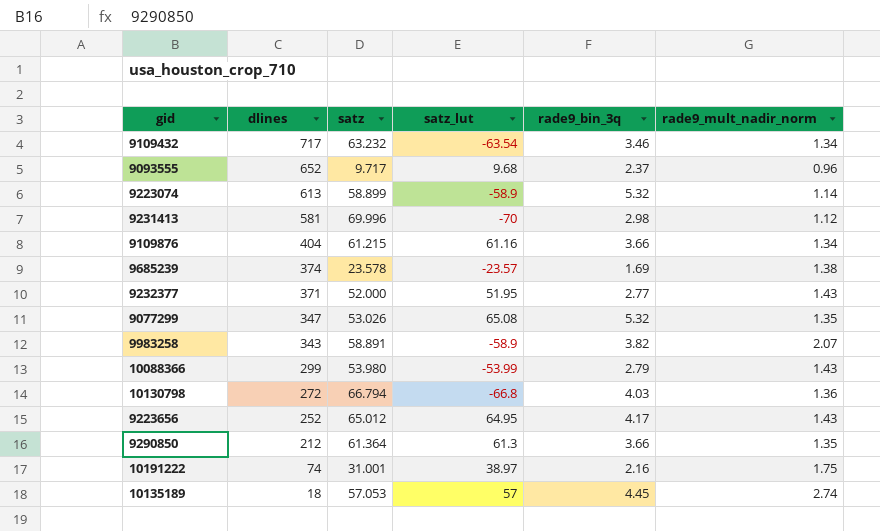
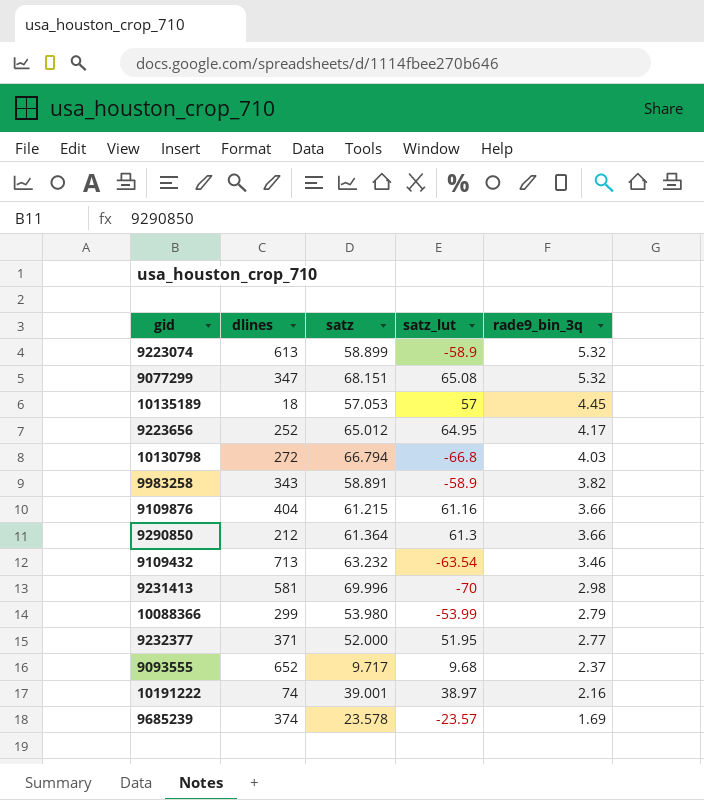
row order: dlines descending -> rade9_bin_3q descending
column rade9_mult_nadir_norm | position: 6 -> none
9077299 | satz: 53.026 -> 68.151
9109432 | dlines: 717 -> 713
10191222 | satz: 31.001 -> 39.001

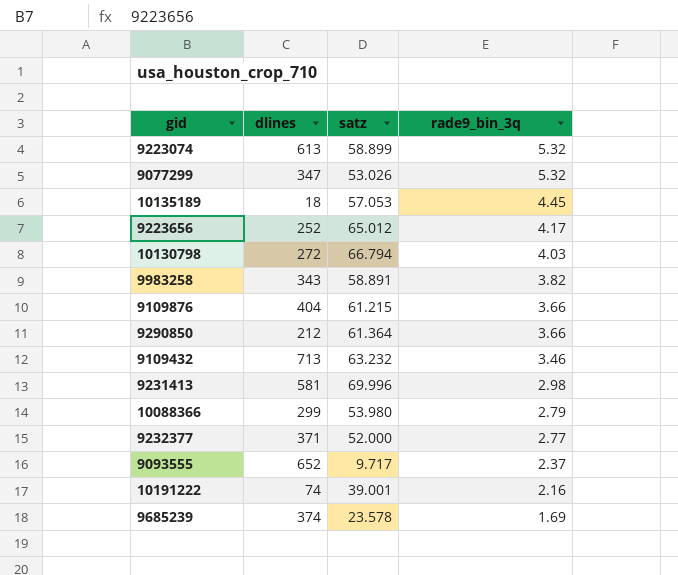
column satz_lut | position: 4 -> none
9077299 | satz: 68.151 -> 53.026

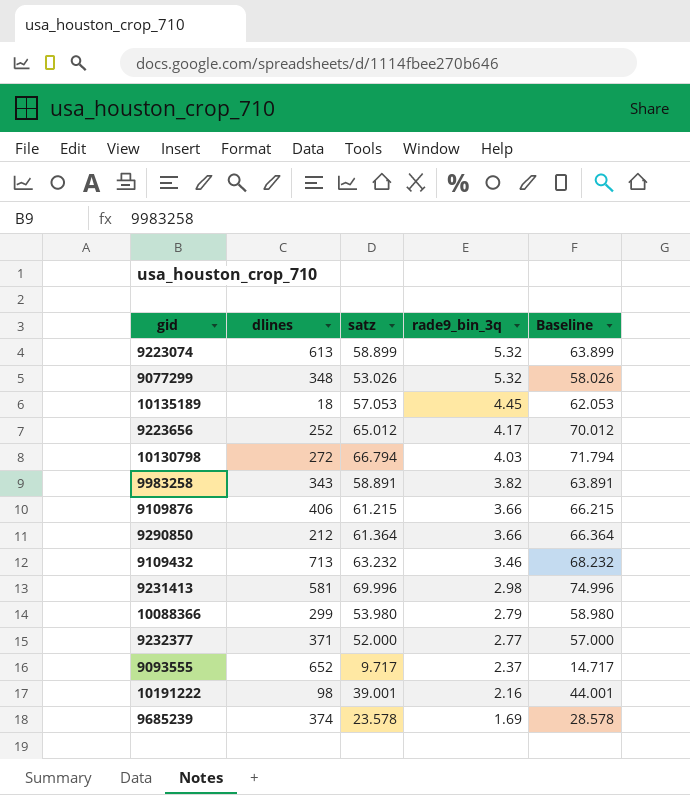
column Baseline | formula: none -> [satz] + 5
9077299 | dlines: 347 -> 348
9109876 | dlines: 404 -> 406
10191222 | dlines: 74 -> 98

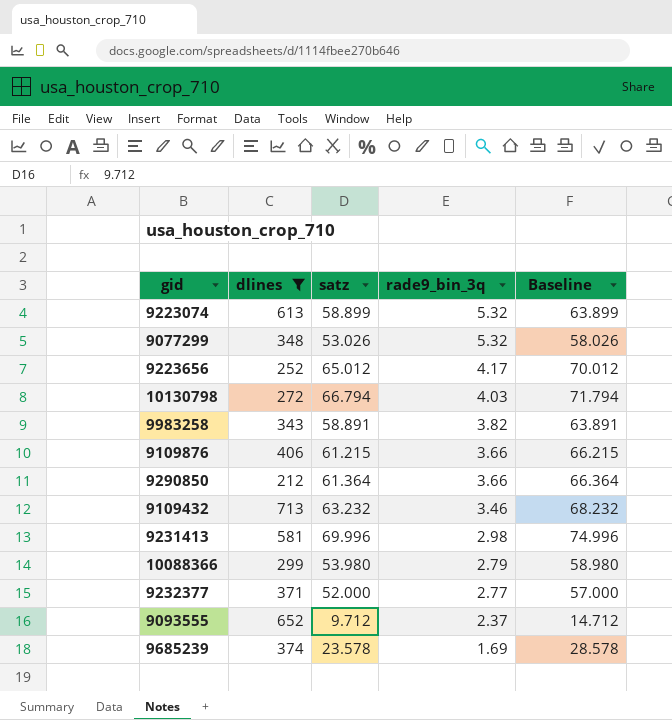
filter: none -> dlines >= 212
9093555 | satz: 9.717 -> 9.712
9093555 | Baseline: 14.717 -> 14.712

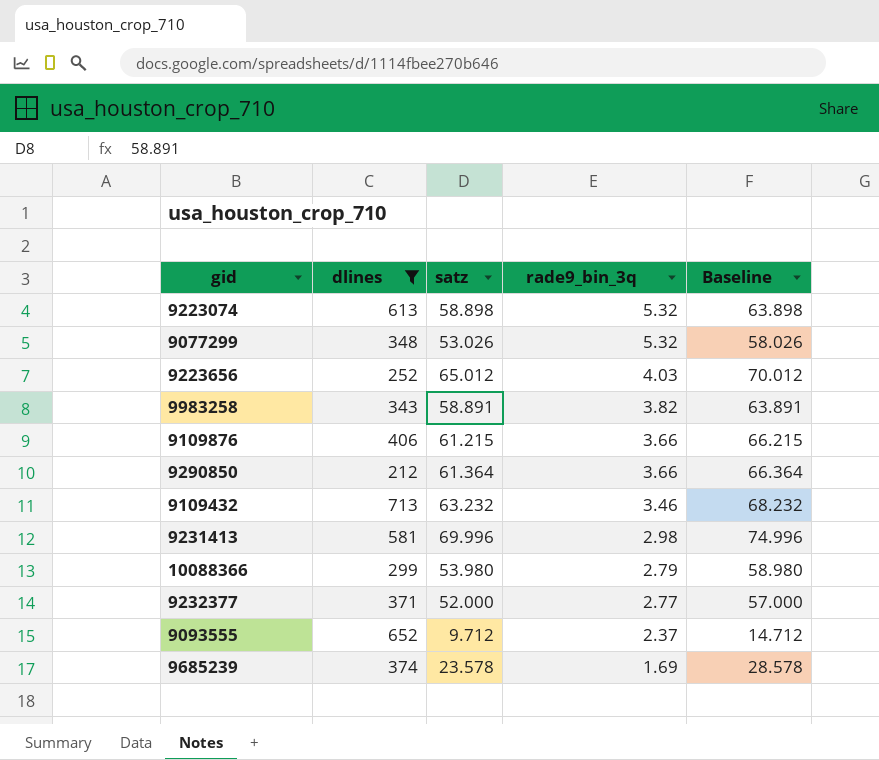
row 10130798: 272 | 66.794 | 4.03 | 71.794 -> none
9223074 | satz: 58.899 -> 58.898
9223074 | Baseline: 63.899 -> 63.898
9223656 | rade9_bin_3q: 4.17 -> 4.03

